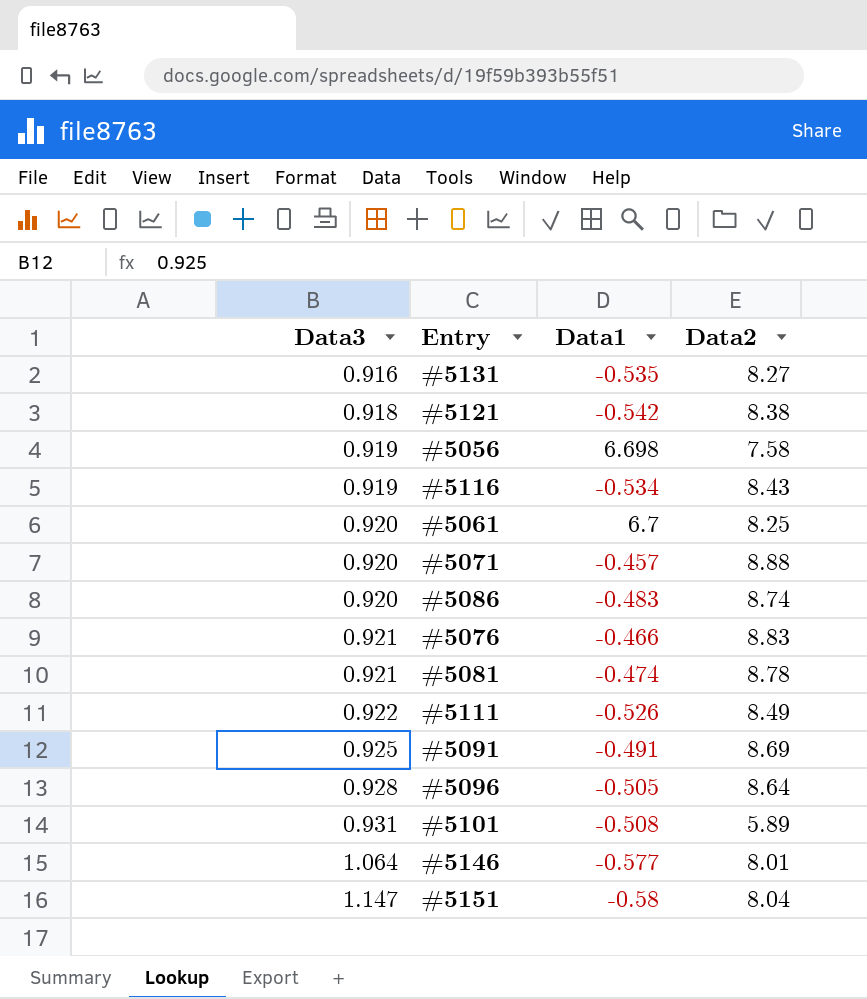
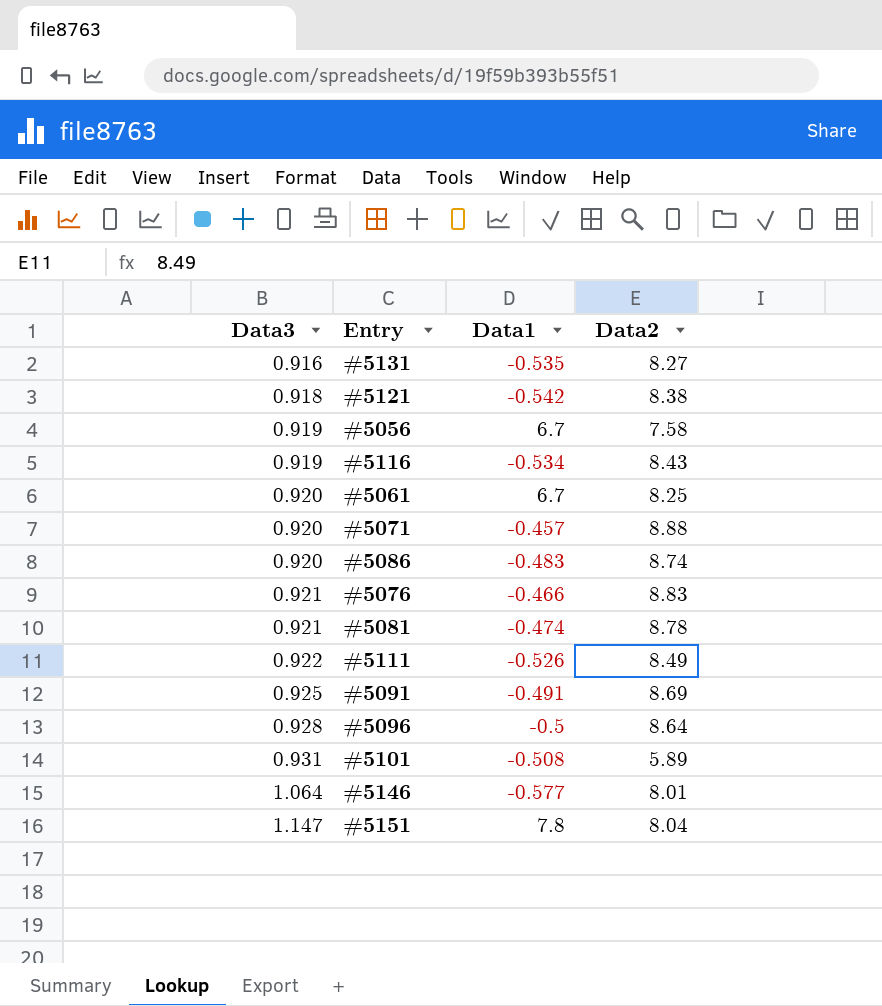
#5056 | Data1: 6.698 -> 6.7
#5096 | Data1: -0.505 -> -0.5
#5151 | Data1: -0.58 -> 7.8

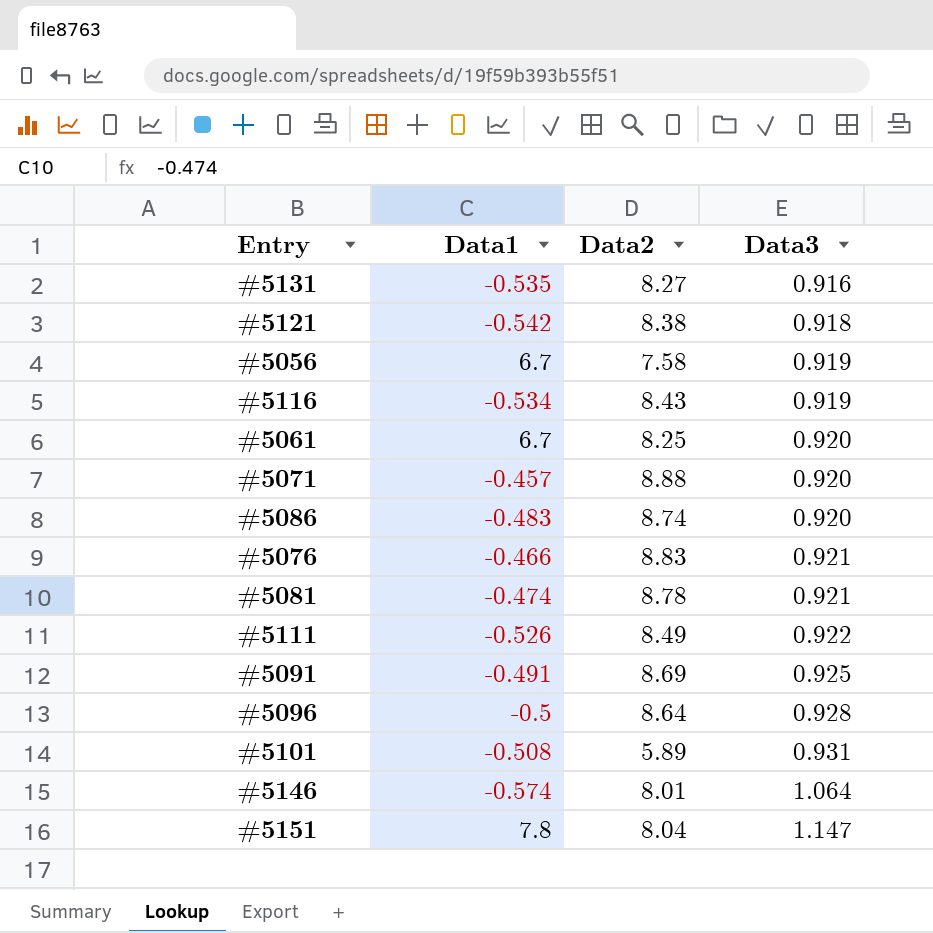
column Data3 | position: 1 -> 4
#5146 | Data1: -0.577 -> -0.574

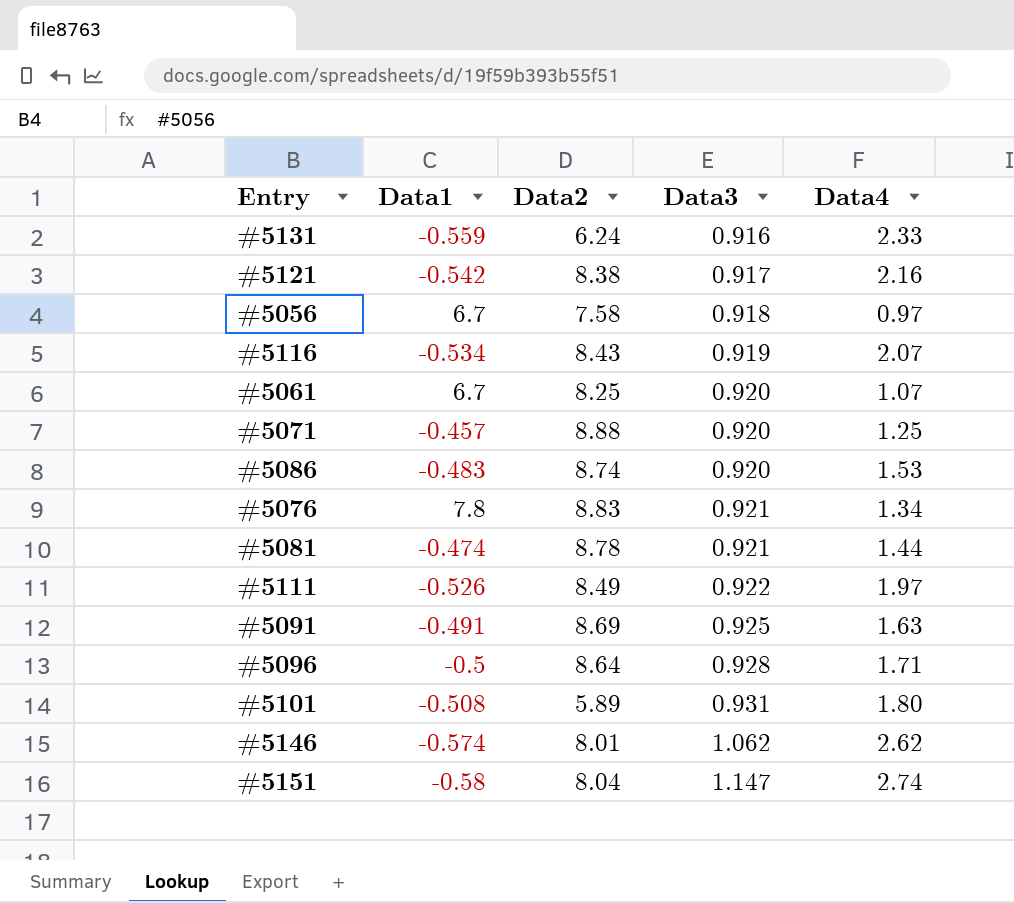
column Data4 | position: none -> 5
#5131 | Data1: -0.535 -> -0.559
#5131 | Data2: 8.27 -> 6.24
#5121 | Data3: 0.918 -> 0.917
#5056 | Data3: 0.919 -> 0.918
#5076 | Data1: -0.466 -> 7.8
#5146 | Data3: 1.064 -> 1.062
#5151 | Data1: 7.8 -> -0.58

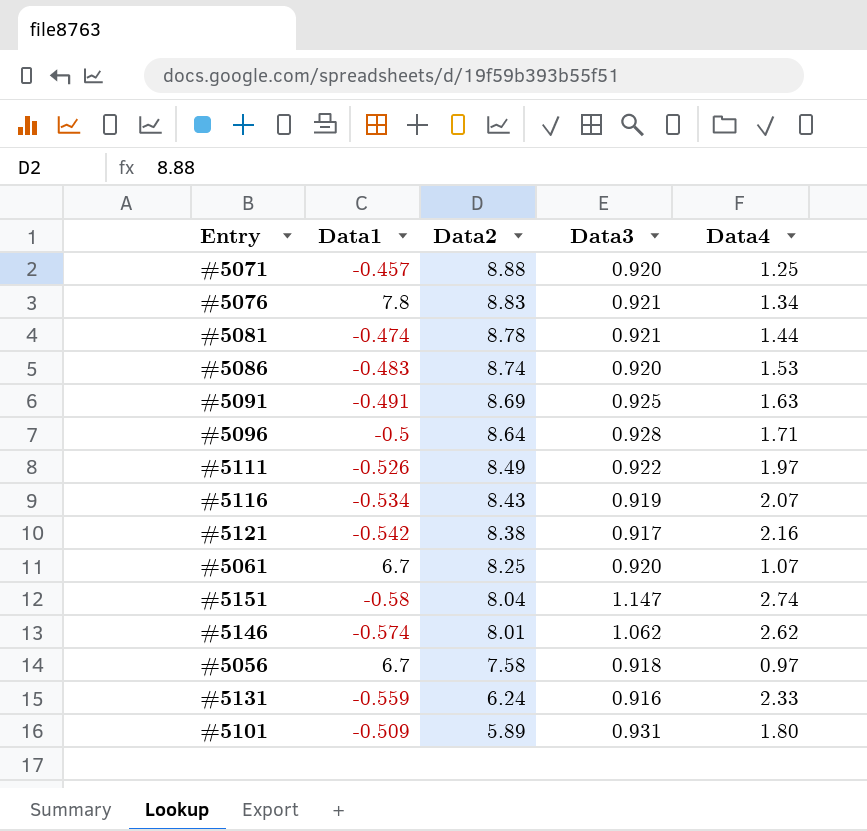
row order: Data3 ascending -> Data2 descending
#5101 | Data1: -0.508 -> -0.509

